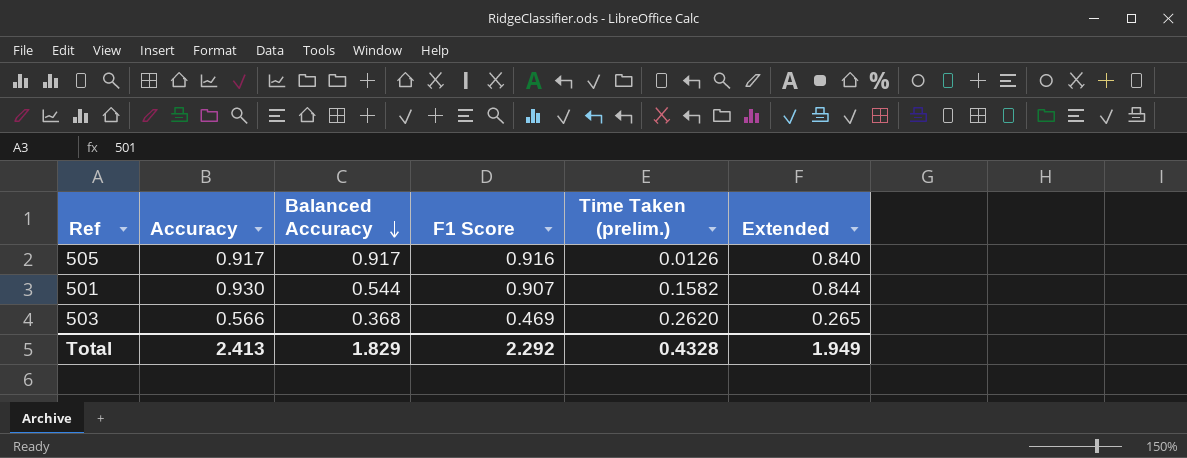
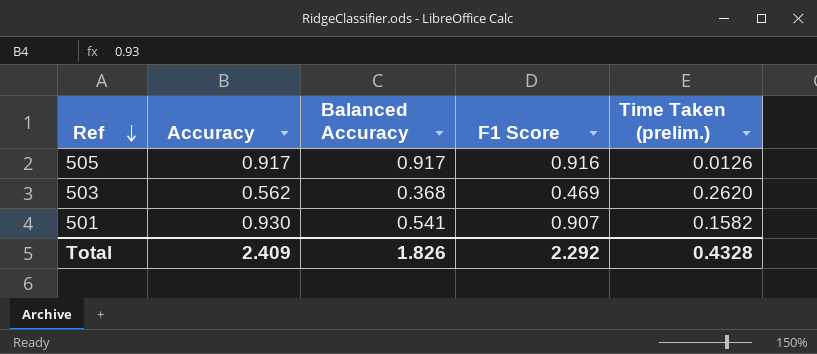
row order: Balanced Accuracy descending -> Ref descending
column Extended | formula: [Accuracy] * [F1 Score] -> none
503 | Accuracy: 0.566 -> 0.562
501 | Balanced Accuracy: 0.544 -> 0.541
Total | Accuracy: 2.413 -> 2.409
Total | Balanced Accuracy: 1.829 -> 1.826

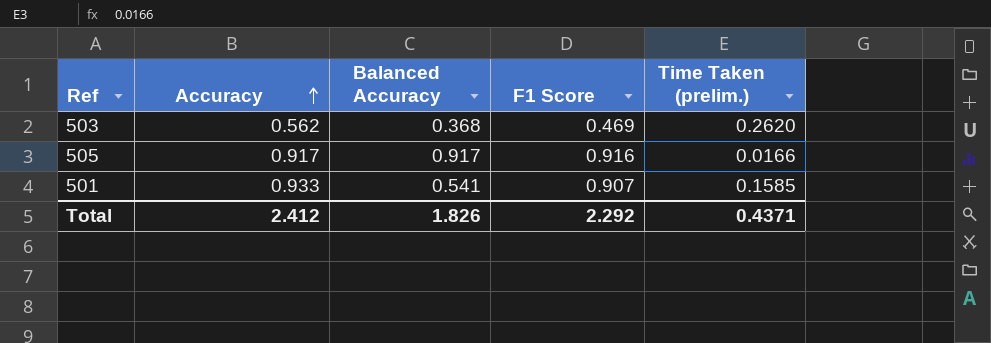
row order: Ref descending -> Accuracy ascending
505 | Time Taken (prelim.): 0.0126 -> 0.0166
501 | Accuracy: 0.930 -> 0.933
501 | Time Taken (prelim.): 0.1582 -> 0.1585
Total | Accuracy: 2.409 -> 2.412
Total | Time Taken (prelim.): 0.4328 -> 0.4371

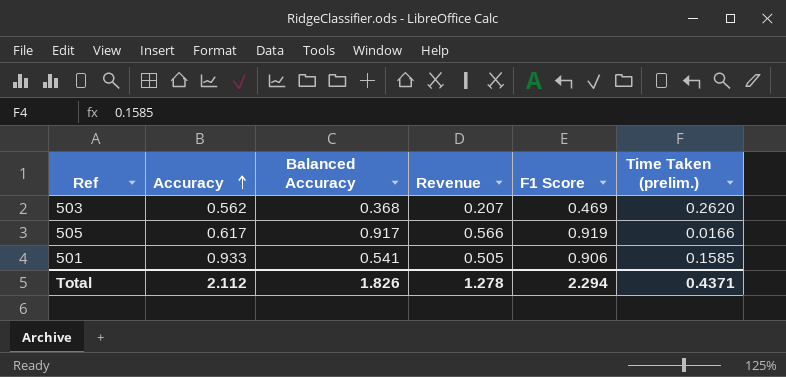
column Revenue | formula: none -> [Accuracy] * [Balanced Accuracy]
505 | Accuracy: 0.917 -> 0.617
505 | F1 Score: 0.916 -> 0.919
501 | F1 Score: 0.907 -> 0.906
Total | Accuracy: 2.412 -> 2.112
Total | F1 Score: 2.292 -> 2.294

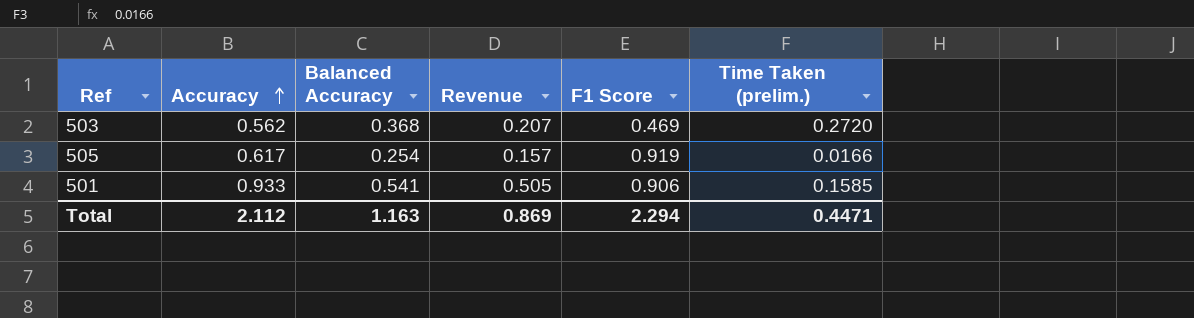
503 | Time Taken (prelim.): 0.2620 -> 0.2720
505 | Balanced Accuracy: 0.917 -> 0.254
505 | Revenue: 0.566 -> 0.157
Total | Balanced Accuracy: 1.826 -> 1.163
Total | Revenue: 1.278 -> 0.869
Total | Time Taken (prelim.): 0.4371 -> 0.4471

